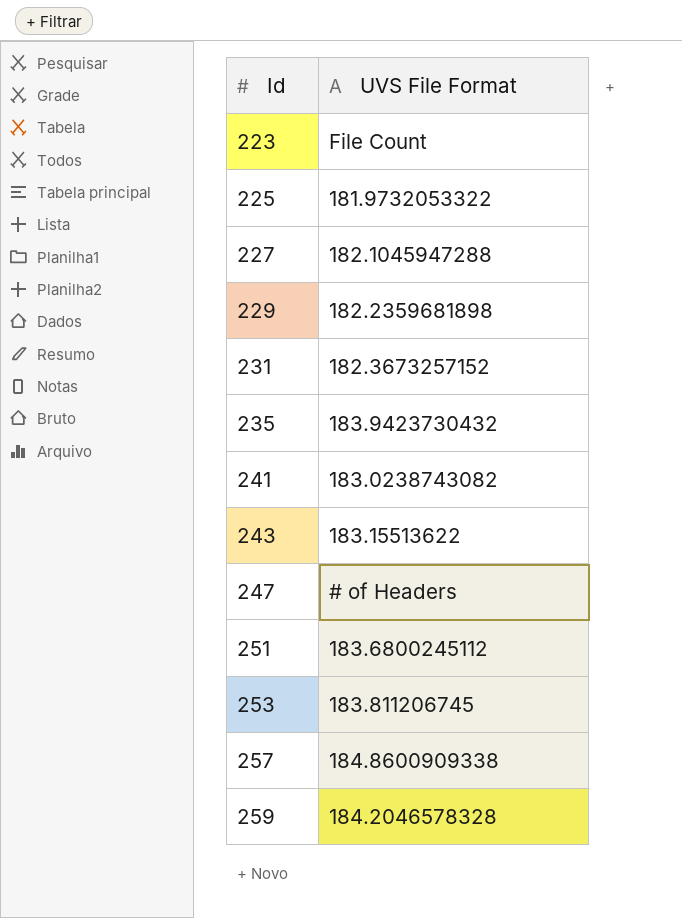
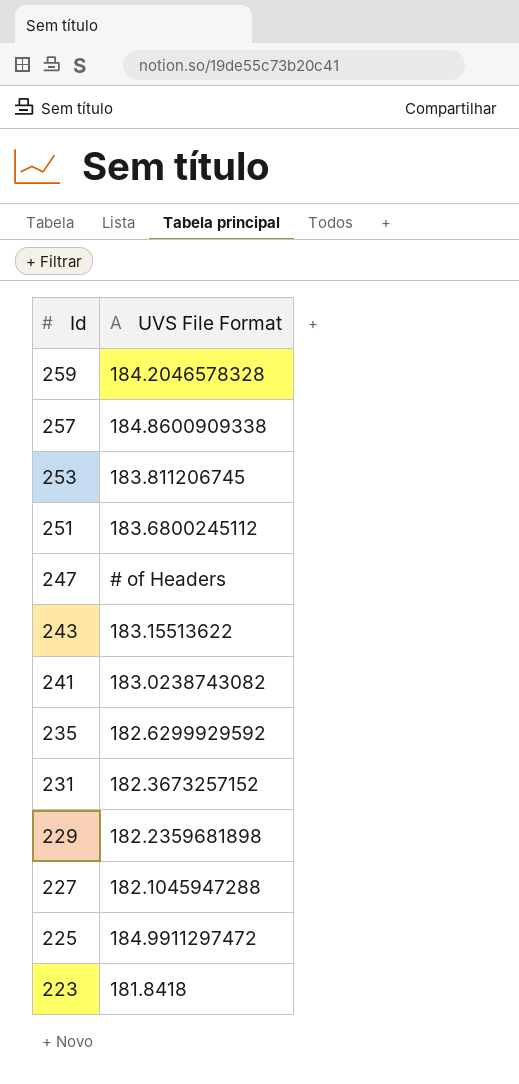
row order: Id ascending -> Id descending
235 | UVS File Format: 183.9423730432 -> 182.6299929592
225 | UVS File Format: 181.9732053322 -> 184.9911297472
223 | UVS File Format: File Count -> 181.8418

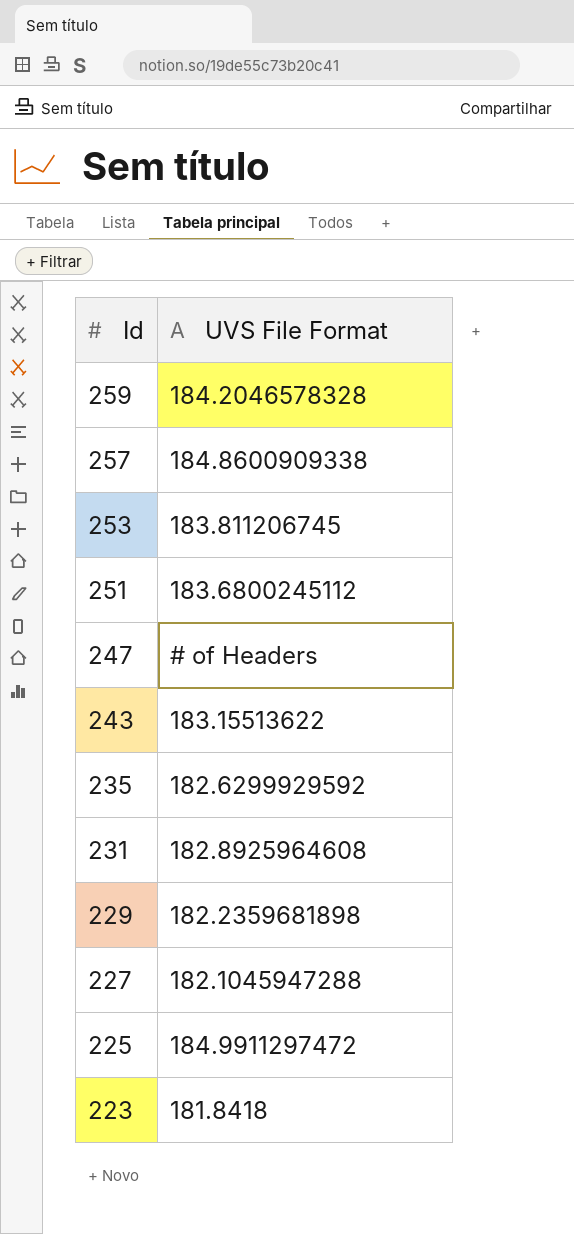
row 241: 183.0238743082 -> none
231 | UVS File Format: 182.3673257152 -> 182.8925964608

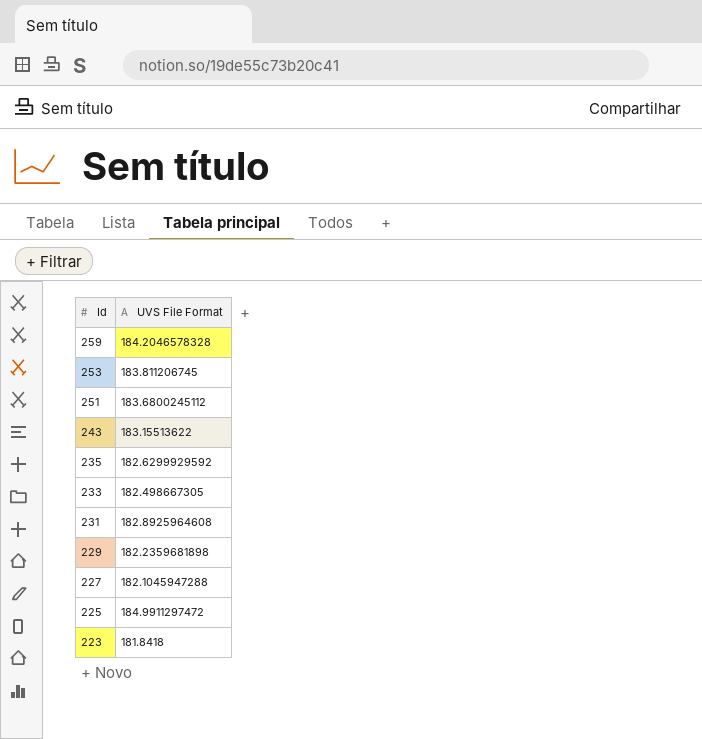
row 257: 184.8600909338 -> none
row 247: # of Headers -> none
row 233: none -> 182.498667305

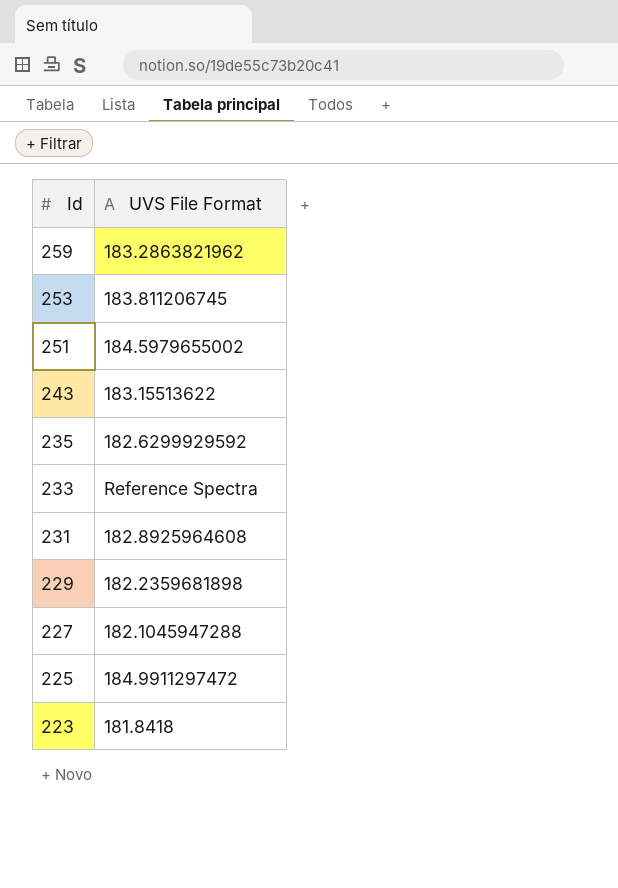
259 | UVS File Format: 184.2046578328 -> 183.2863821962
251 | UVS File Format: 183.6800245112 -> 184.5979655002
233 | UVS File Format: 182.498667305 -> Reference Spectra

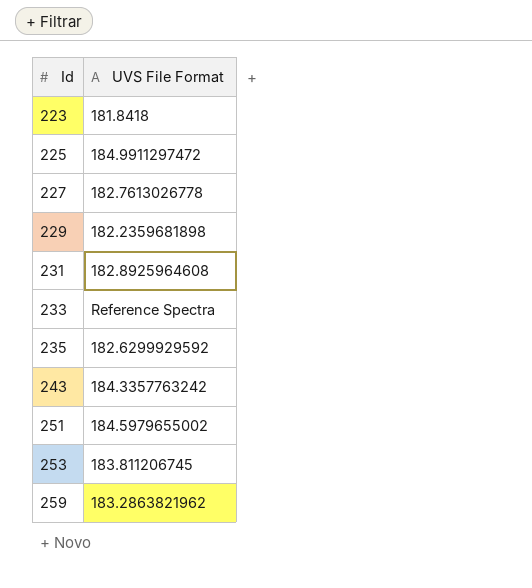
row order: Id descending -> Id ascending
227 | UVS File Format: 182.1045947288 -> 182.7613026778
243 | UVS File Format: 183.15513622 -> 184.3357763242

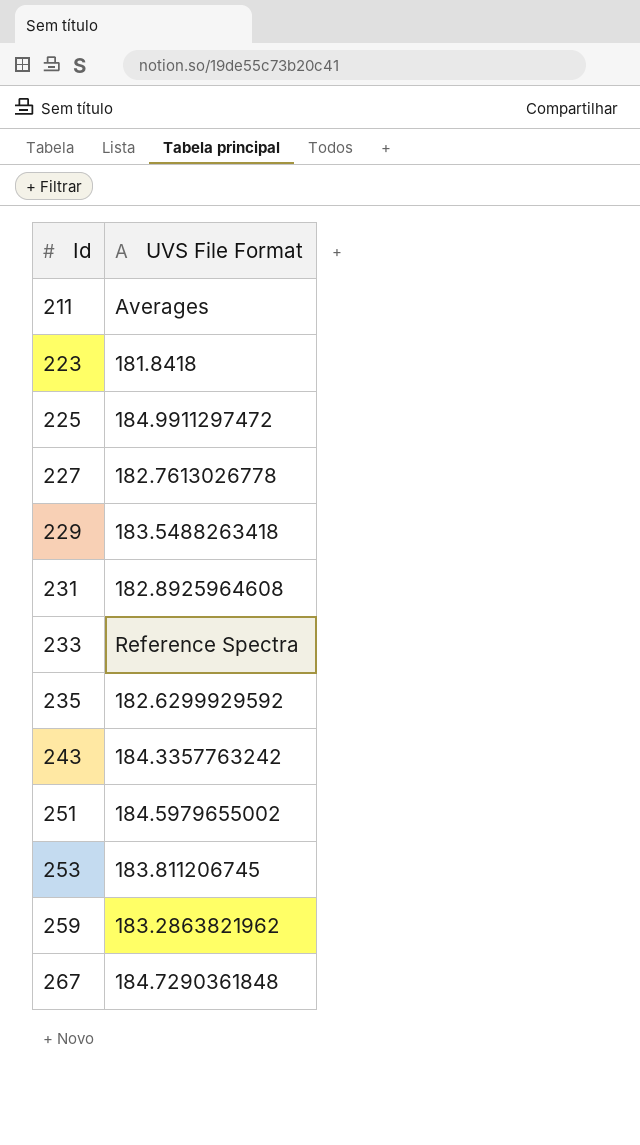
row 211: none -> Averages
229 | UVS File Format: 182.2359681898 -> 183.5488263418
row 267: none -> 184.7290361848

